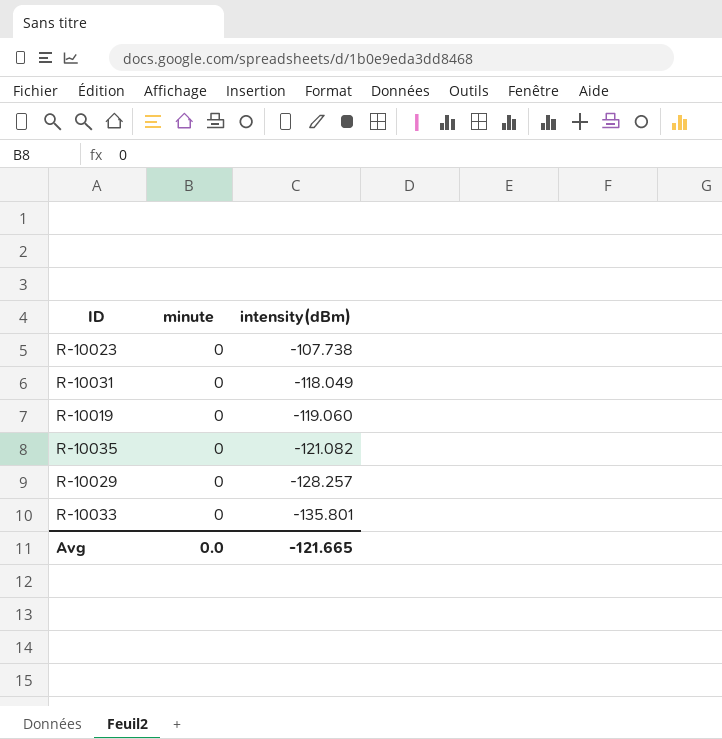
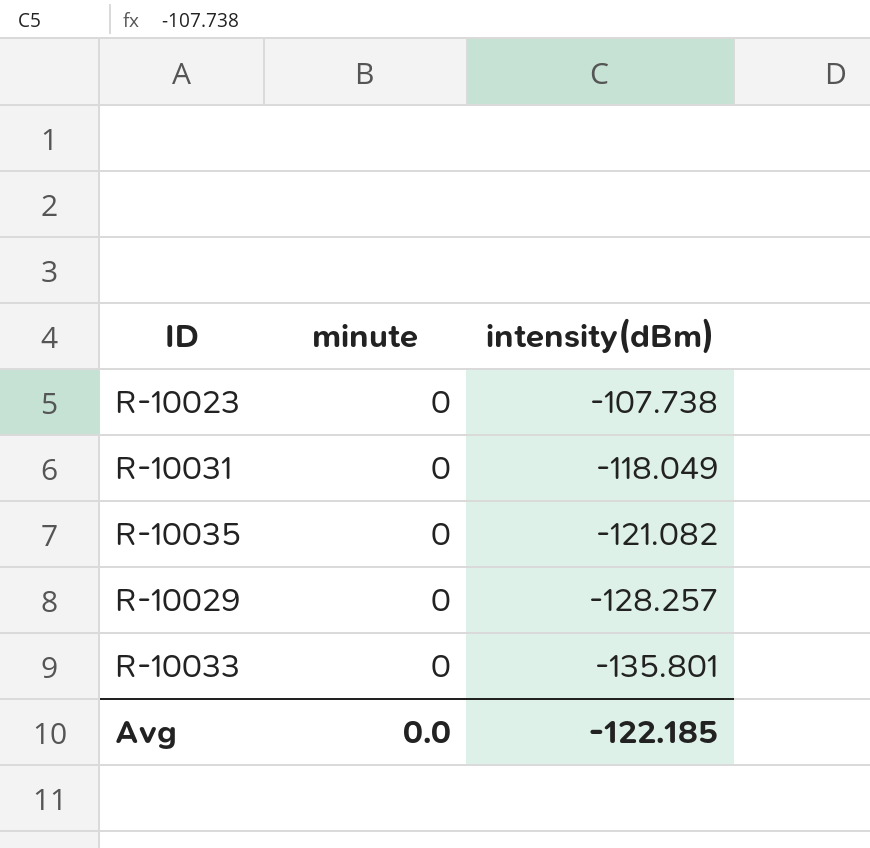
row R-10019: 0 | -119.060 -> none
Avg | intensity(dBm): -121.665 -> -122.185

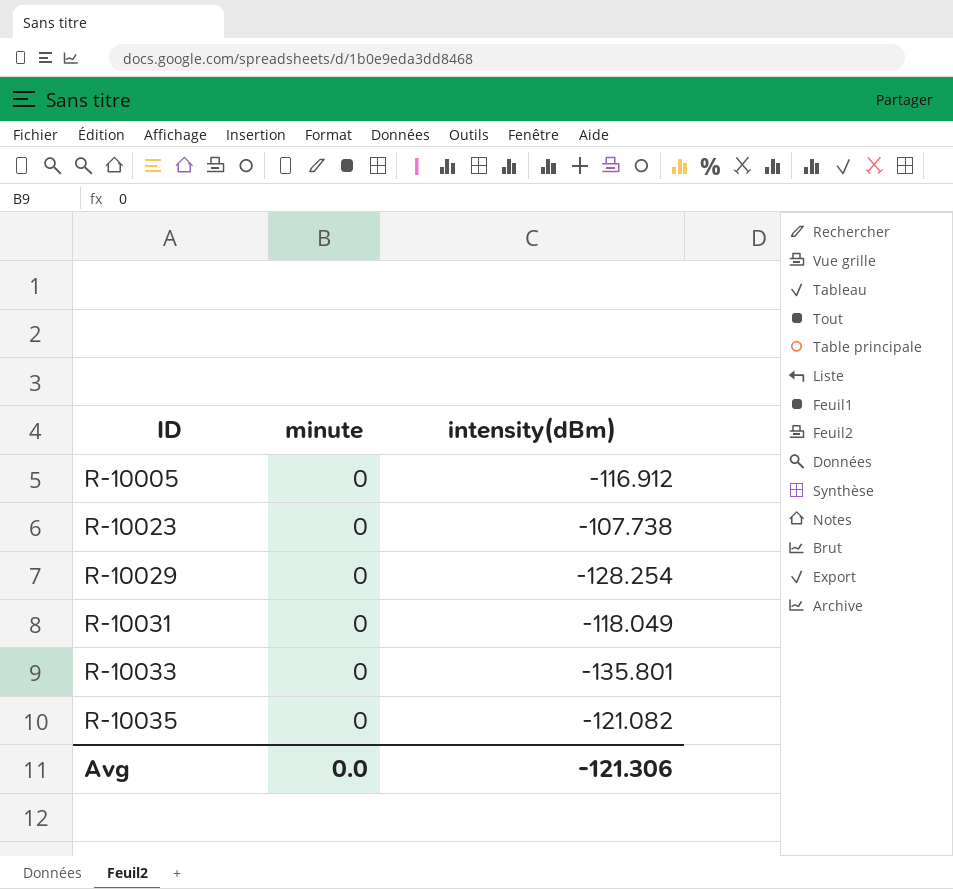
row order: intensity(dBm) descending -> ID ascending
row R-10005: none -> 0 | -116.912
R-10029 | intensity(dBm): -128.257 -> -128.254
Avg | intensity(dBm): -122.185 -> -121.306

